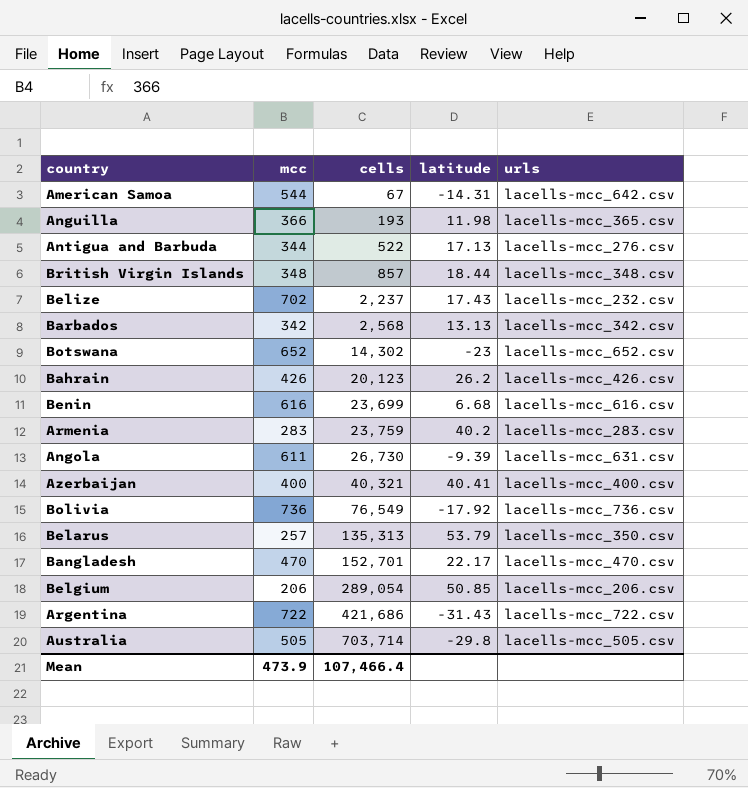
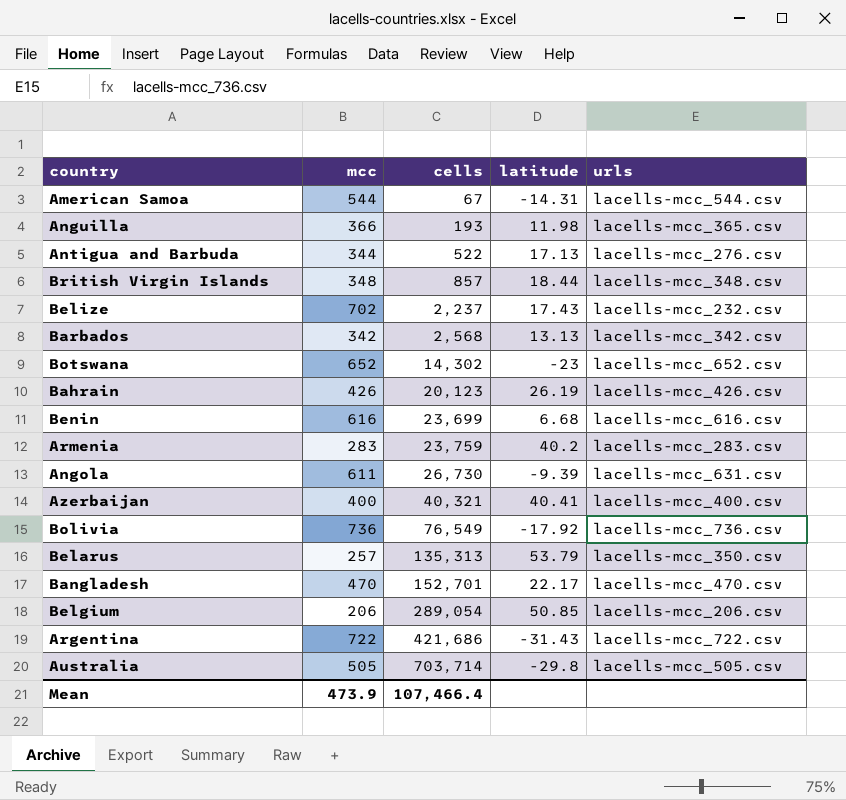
American Samoa | urls: lacells-mcc_642.csv -> lacells-mcc_544.csv
Bahrain | latitude: 26.2 -> 26.19

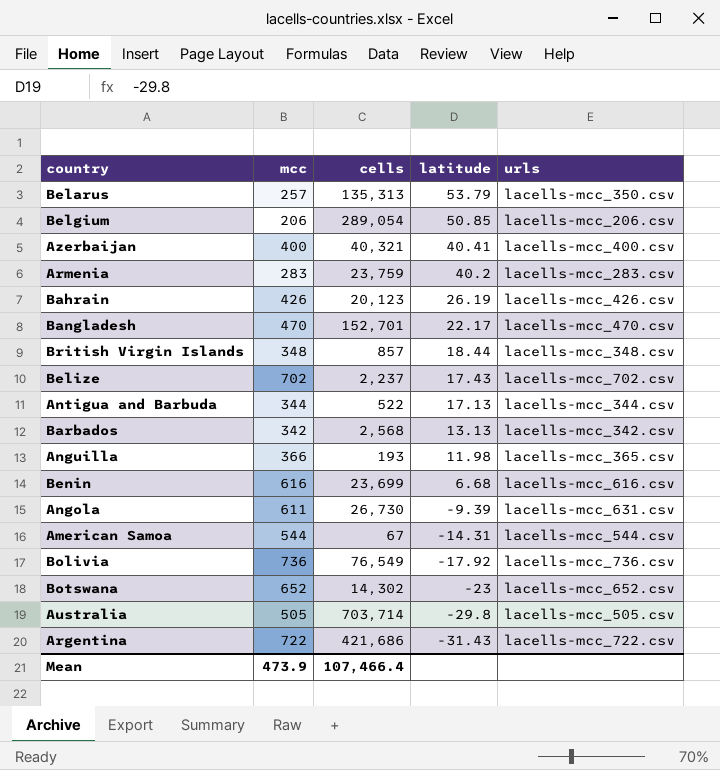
row order: cells ascending -> latitude descending
Belize | urls: lacells-mcc_232.csv -> lacells-mcc_702.csv
Antigua and Barbuda | urls: lacells-mcc_276.csv -> lacells-mcc_344.csv

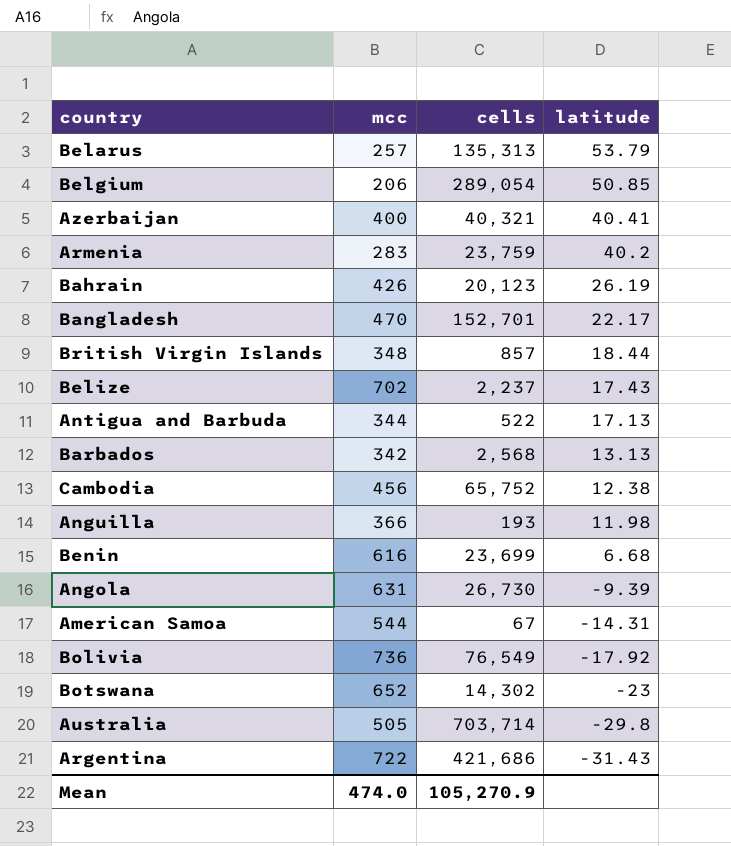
column urls | position: 5 -> none
row Cambodia: none -> 456 | 65,752 | 12.38
Angola | mcc: 611 -> 631
Mean | mcc: 473.9 -> 474.0
Mean | cells: 107,466.4 -> 105,270.9

